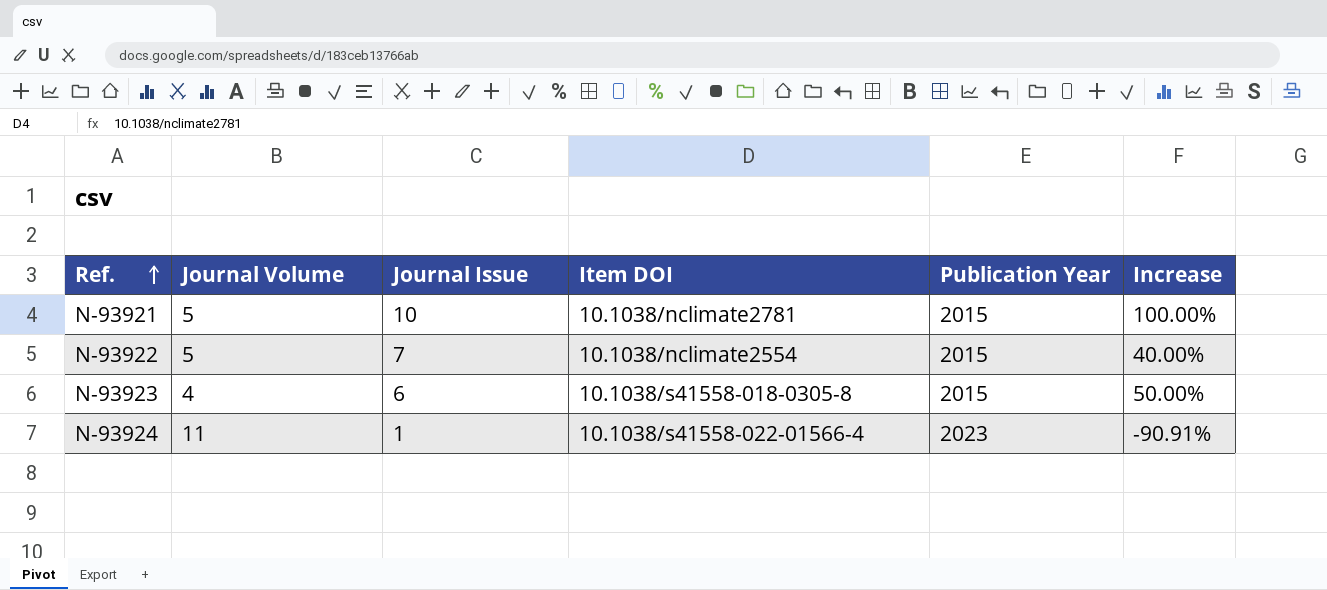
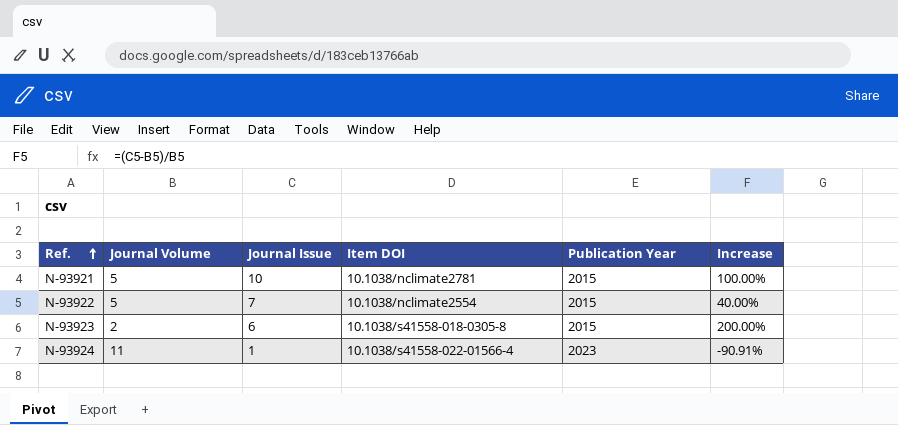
N-93923 | Journal Volume: 4 -> 2
N-93923 | Increase: 50.00% -> 200.00%

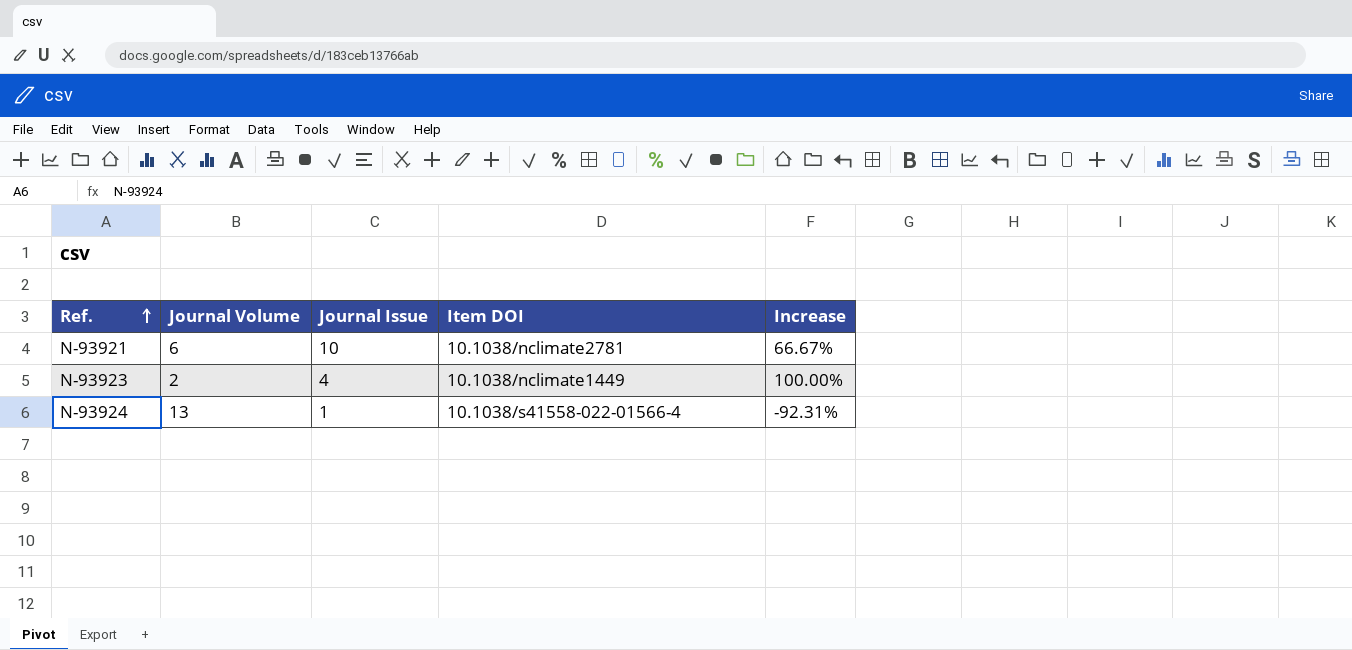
column Publication Year | position: 5 -> none
row N-93922: 5 | 7 | 10.1038/nclimate2554 | 2015 | 40.00% -> none
N-93921 | Journal Volume: 5 -> 6
N-93921 | Increase: 100.00% -> 66.67%
N-93923 | Journal Issue: 6 -> 4
N-93923 | Item DOI: 10.1038/s41558-018-0305-8 -> 10.1038/nclimate1449
N-93923 | Increase: 200.00% -> 100.00%
N-93924 | Journal Volume: 11 -> 13
N-93924 | Increase: -90.91% -> -92.31%

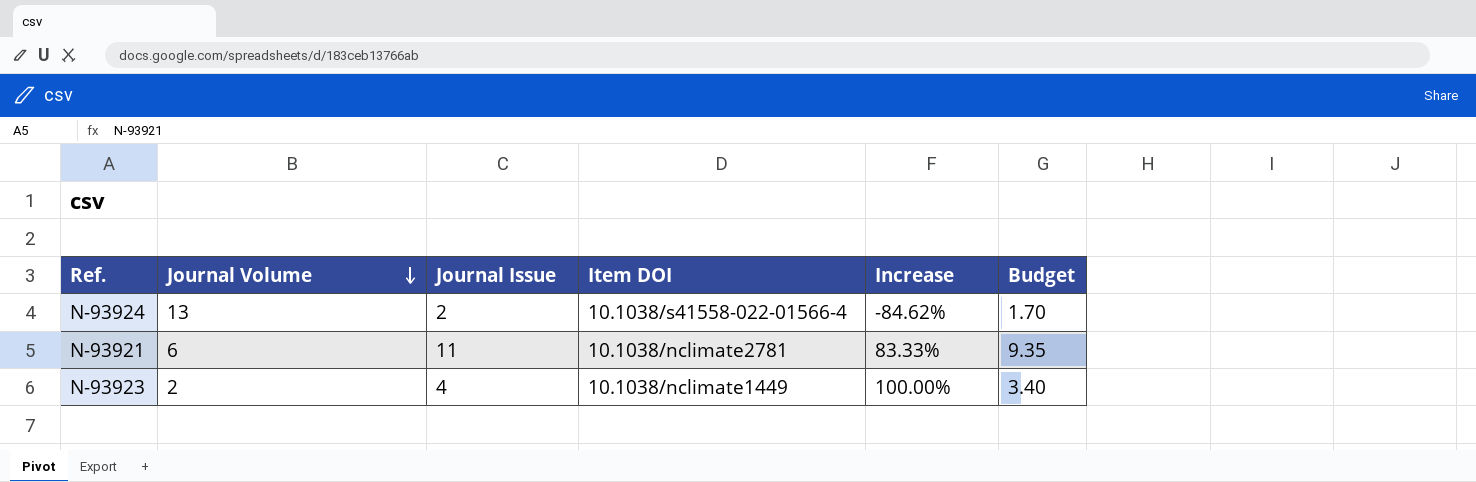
row order: Ref. ascending -> Journal Volume descending
column Budget | formula: none -> [Journal Issue] * 0.85
N-93924 | Journal Issue: 1 -> 2
N-93924 | Increase: -92.31% -> -84.62%
N-93921 | Journal Issue: 10 -> 11
N-93921 | Increase: 66.67% -> 83.33%

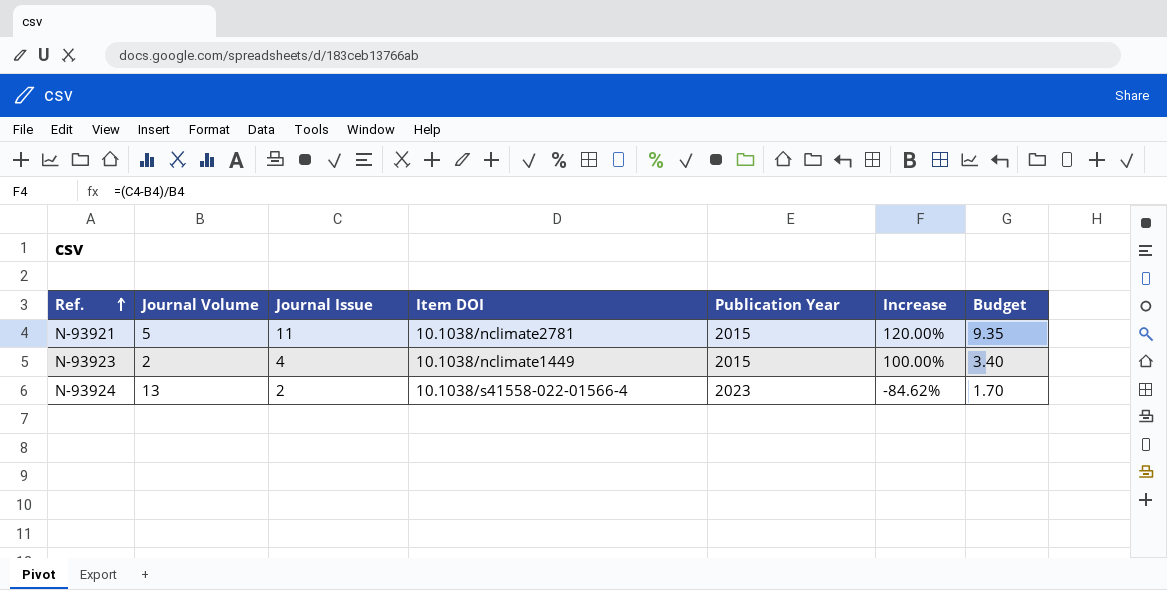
row order: Journal Volume descending -> Ref. ascending
column Publication Year | position: none -> 5
N-93921 | Journal Volume: 6 -> 5
N-93921 | Increase: 83.33% -> 120.00%

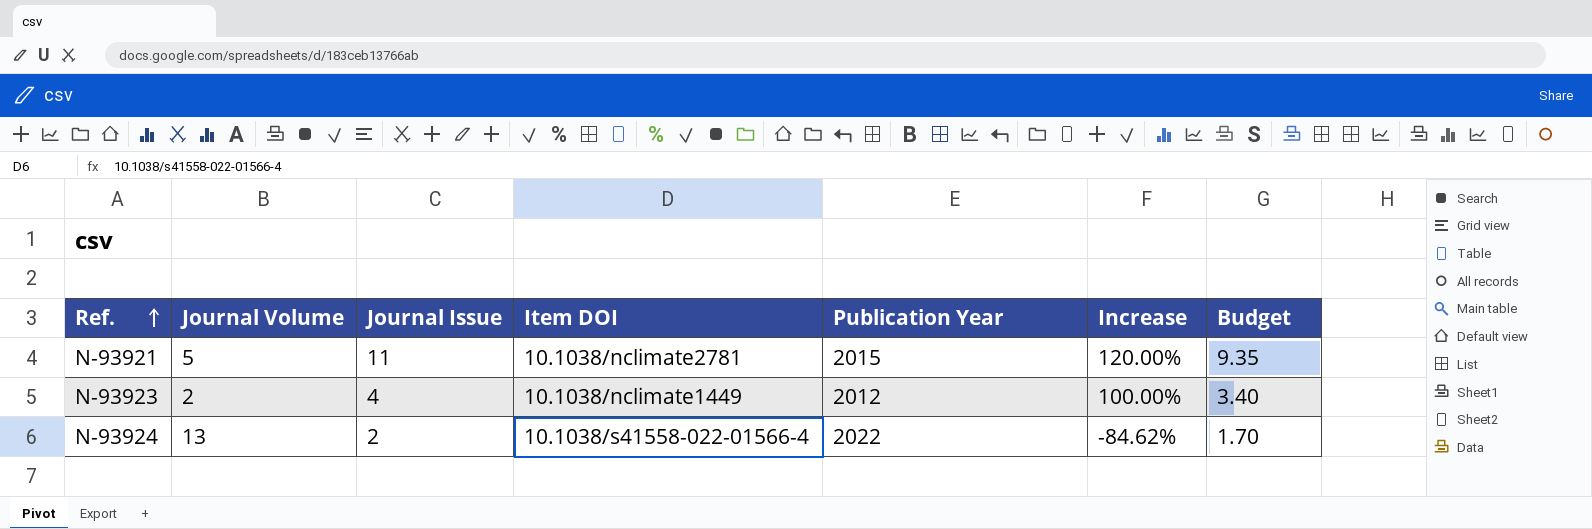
N-93923 | Publication Year: 2015 -> 2012
N-93924 | Publication Year: 2023 -> 2022

